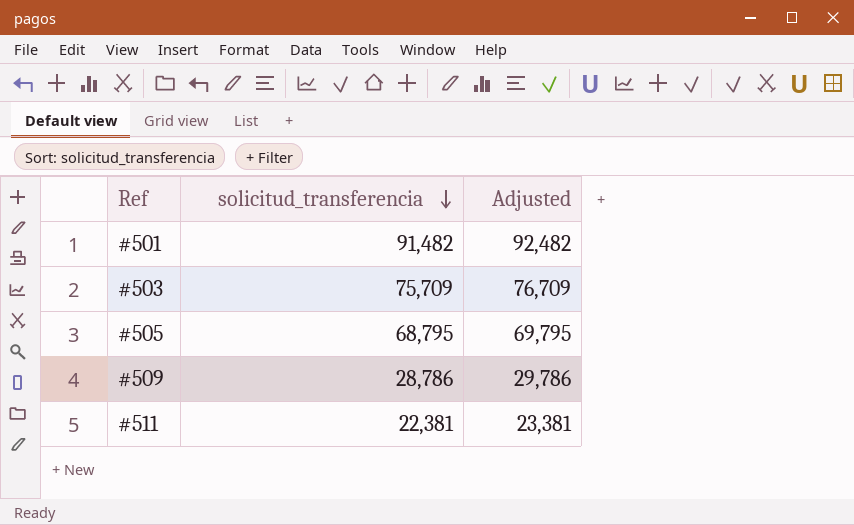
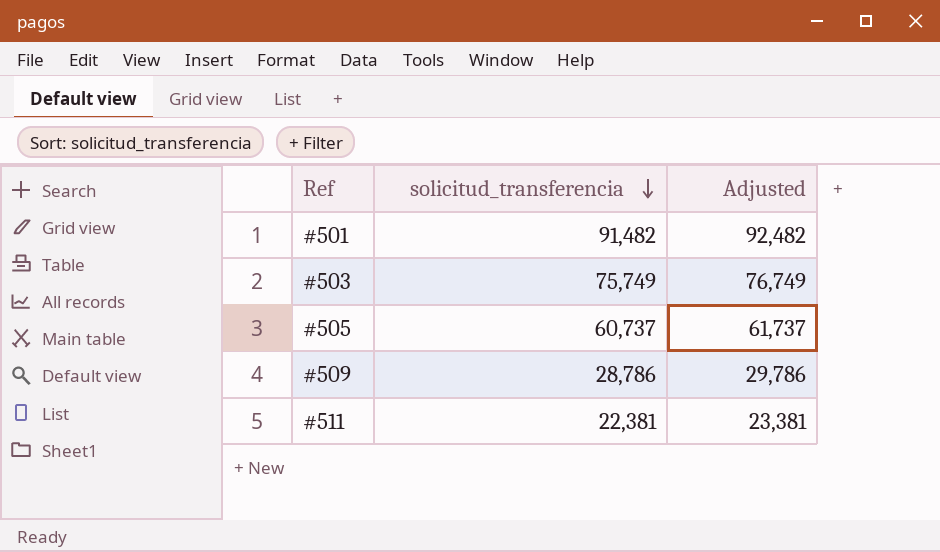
#503 | solicitud_transferencia: 75,709 -> 75,749
#503 | Adjusted: 76,709 -> 76,749
#505 | solicitud_transferencia: 68,795 -> 60,737
#505 | Adjusted: 69,795 -> 61,737

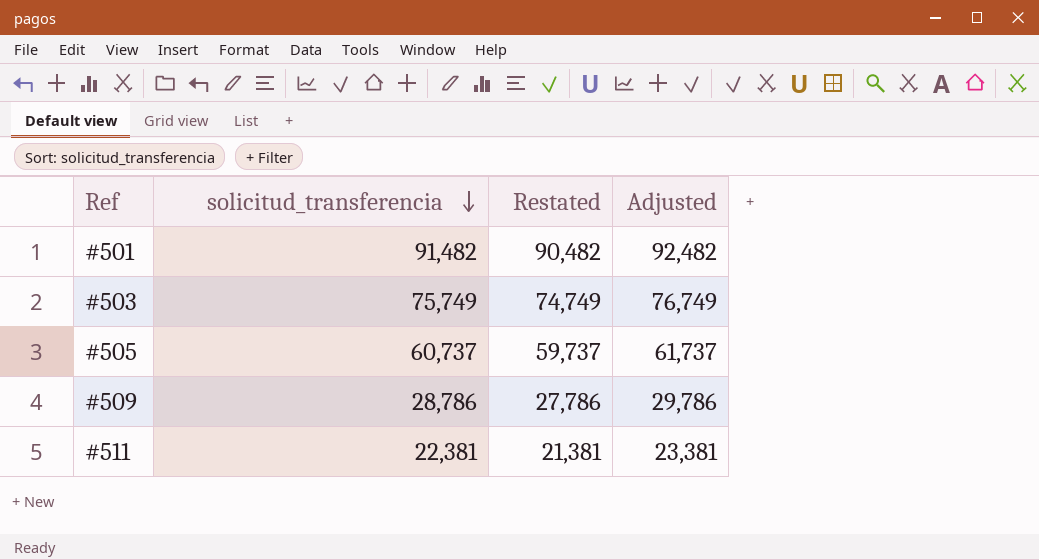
column Restated | formula: none -> [solicitud_transferencia] - 1000

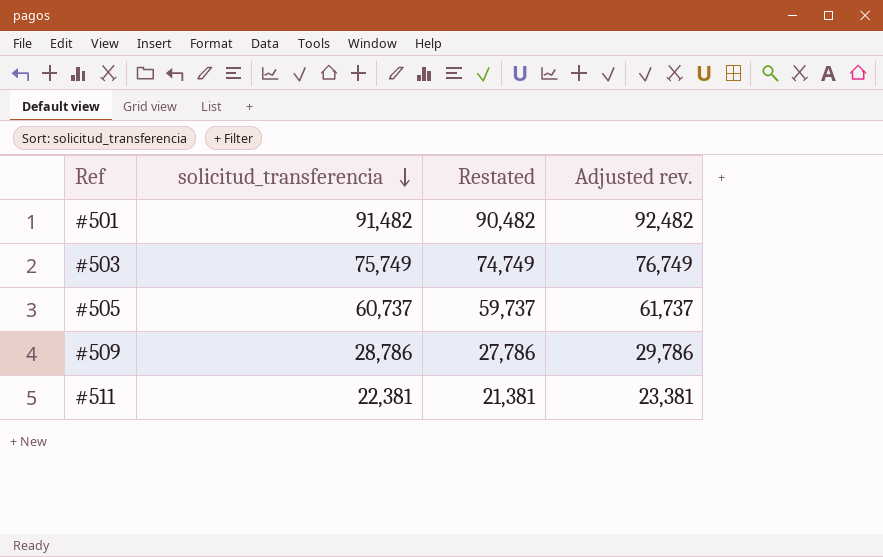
column name: Adjusted -> Adjusted rev.

